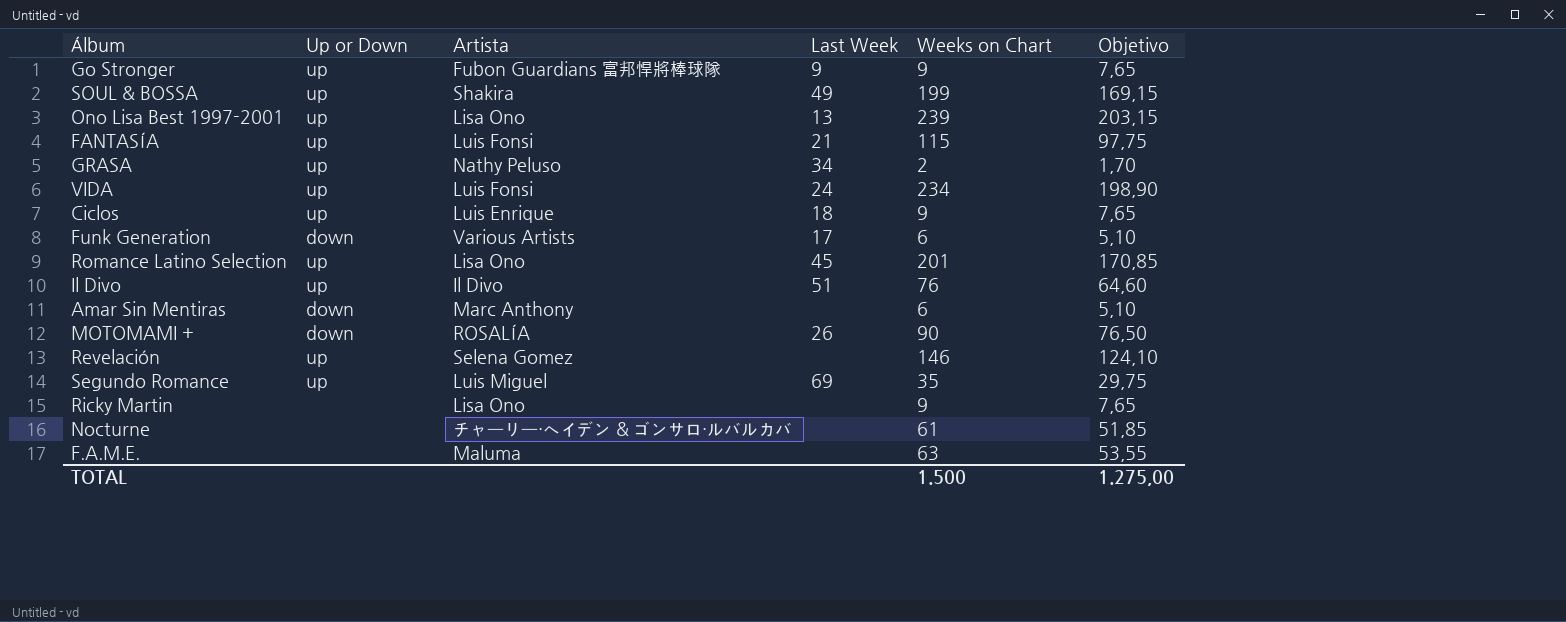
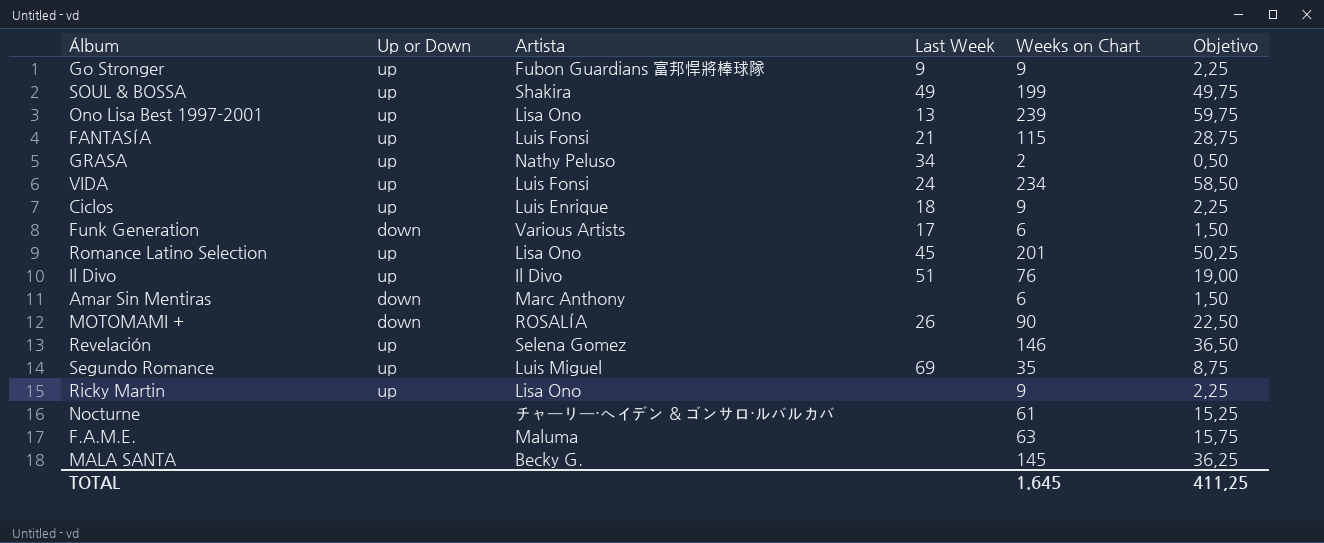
column Objetivo | formula: [Weeks on Chart] * 0,85 -> [Weeks on Chart] * 0,25
Ricky Martin | Up or Down: none -> up
row MALA SANTA: none -> none | Becky G. | none | 145 | 36,25
TOTAL | Weeks on Chart: 1.500 -> 1.645
TOTAL | Objetivo: 1.275,00 -> 411,25

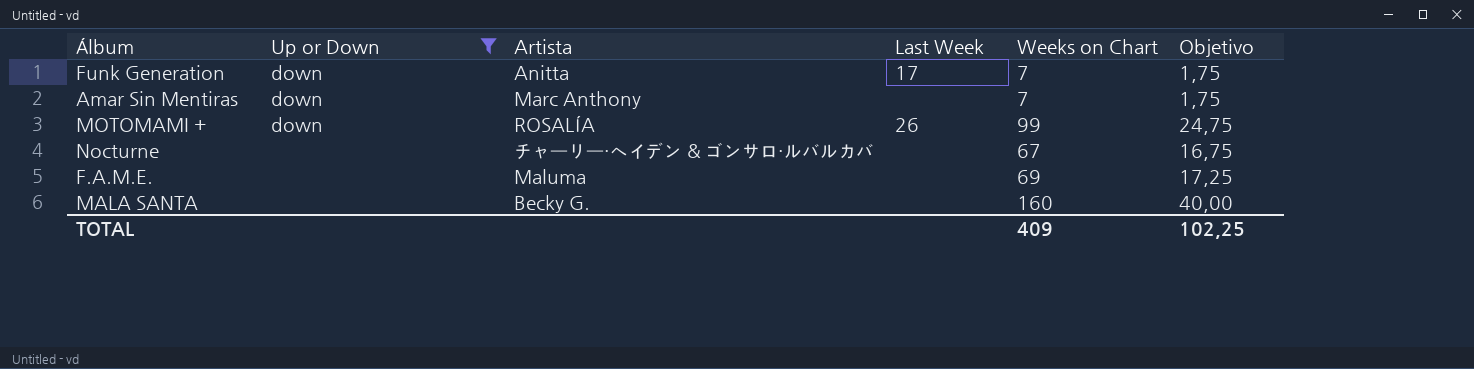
filter: none -> Up or Down != up
Funk Generation | Artista: Various Artists -> Anitta
Funk Generation | Weeks on Chart: 6 -> 7
Funk Generation | Objetivo: 1,50 -> 1,75
Amar Sin Mentiras | Weeks on Chart: 6 -> 7
Amar Sin Mentiras | Objetivo: 1,50 -> 1,75
MOTOMAMI + | Weeks on Chart: 90 -> 99
MOTOMAMI + | Objetivo: 22,50 -> 24,75
Nocturne | Weeks on Chart: 61 -> 67
Nocturne | Objetivo: 15,25 -> 16,75
F.A.M.E. | Weeks on Chart: 63 -> 69
F.A.M.E. | Objetivo: 15,75 -> 17,25
MALA SANTA | Weeks on Chart: 145 -> 160
MALA SANTA | Objetivo: 36,25 -> 40,00
TOTAL | Weeks on Chart: 1.645 -> 409
TOTAL | Objetivo: 411,25 -> 102,25

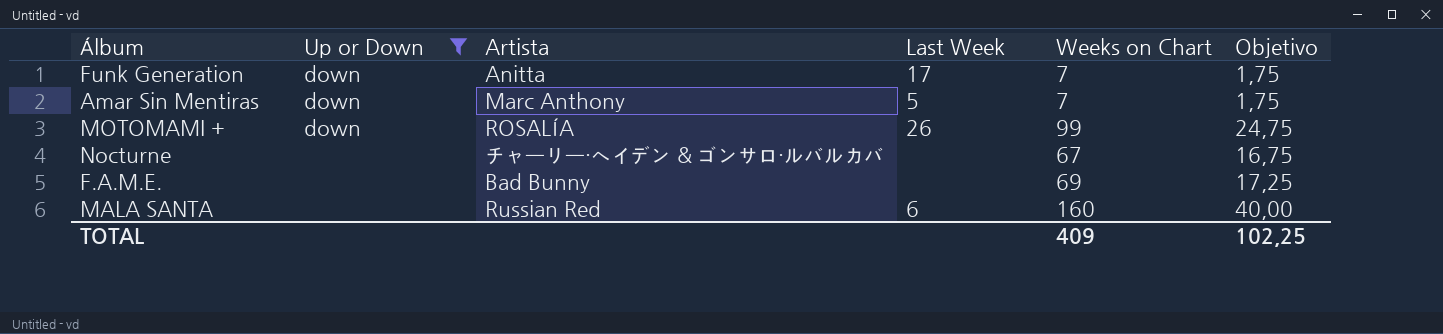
Amar Sin Mentiras | Last Week: none -> 5
F.A.M.E. | Artista: Maluma -> Bad Bunny
MALA SANTA | Artista: Becky G. -> Russian Red
MALA SANTA | Last Week: none -> 6

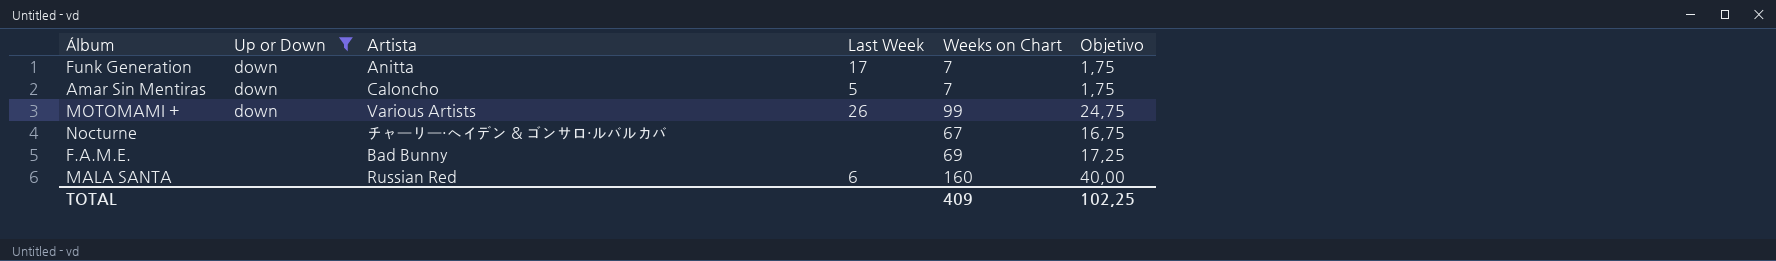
Amar Sin Mentiras | Artista: Marc Anthony -> Caloncho
MOTOMAMI + | Artista: ROSALÍA -> Various Artists

